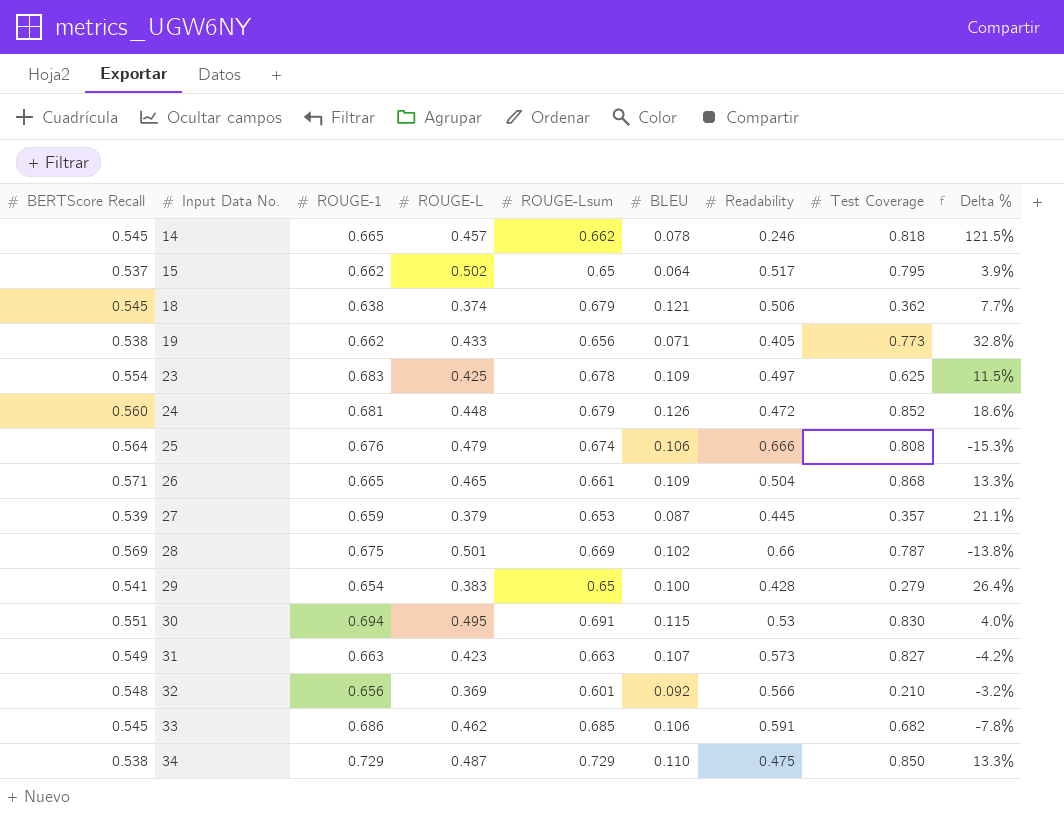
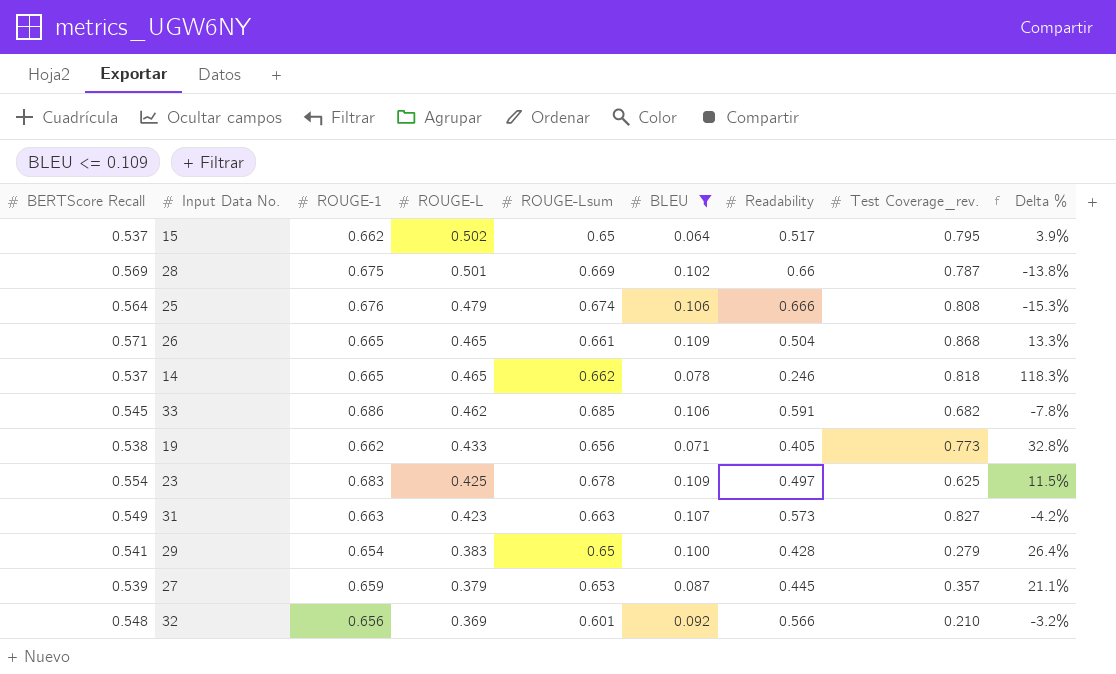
filter: none -> BLEU <= 0.109
row order: Input Data No. ascending -> ROUGE-L descending
column name: Test Coverage -> Test Coverage_rev.
14 | BERTScore Recall: 0.545 -> 0.537
14 | ROUGE-L: 0.457 -> 0.465
14 | Delta %: 121.5% -> 118.3%

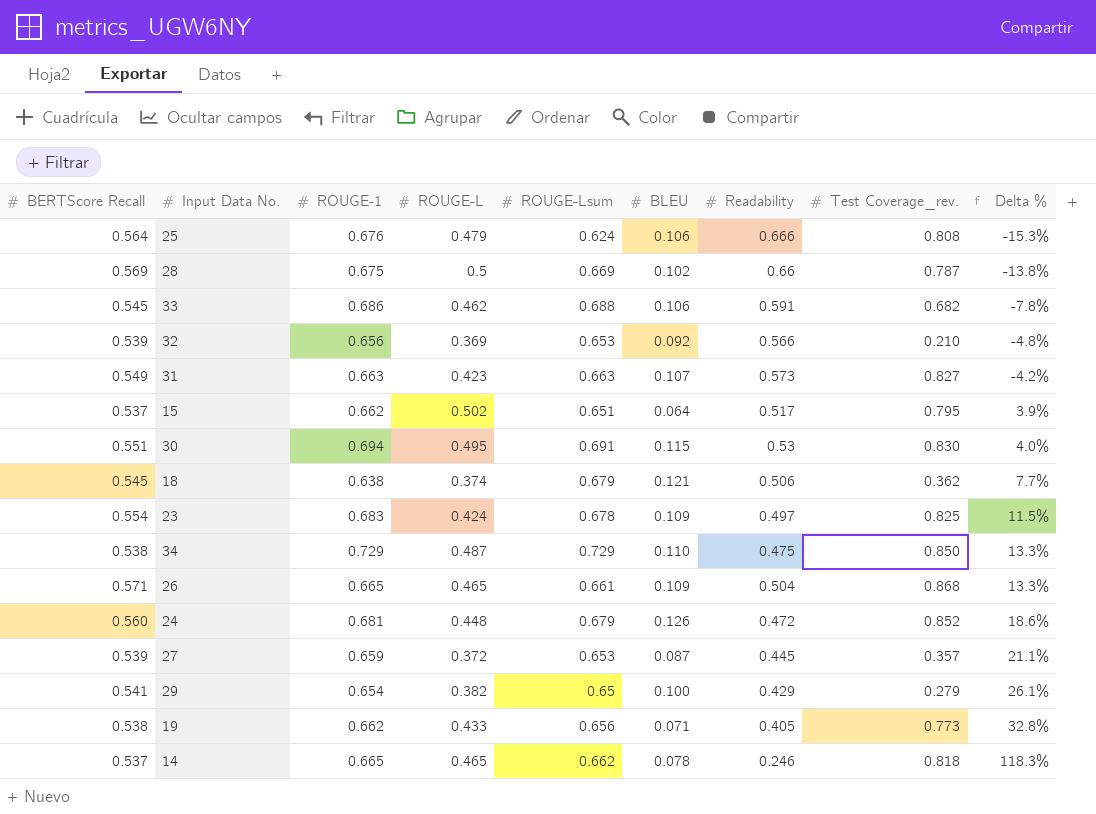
filter: BLEU <= 0.109 -> none
row order: ROUGE-L descending -> Delta % ascending
25 | ROUGE-Lsum: 0.674 -> 0.624
28 | ROUGE-L: 0.501 -> 0.5
33 | ROUGE-Lsum: 0.685 -> 0.688
32 | BERTScore Recall: 0.548 -> 0.539
32 | ROUGE-Lsum: 0.601 -> 0.653
32 | Delta %: -3.2% -> -4.8%
15 | ROUGE-Lsum: 0.65 -> 0.651
23 | ROUGE-L: 0.425 -> 0.424
23 | Test Coverage_rev.: 0.625 -> 0.825
27 | ROUGE-L: 0.379 -> 0.372
29 | ROUGE-L: 0.383 -> 0.382
29 | Readability: 0.428 -> 0.429
29 | Delta %: 26.4% -> 26.1%

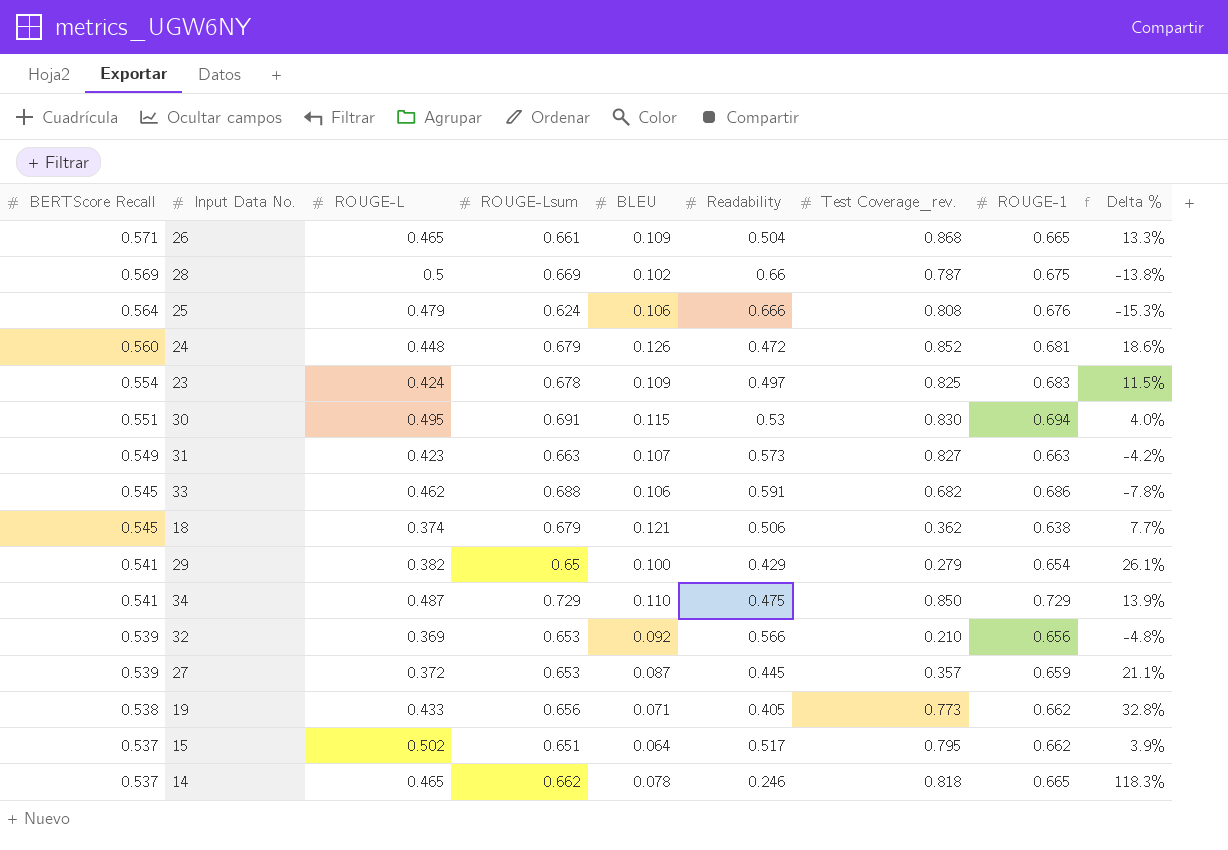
row order: Delta % ascending -> BERTScore Recall descending
column ROUGE-1 | position: 3 -> 8
34 | BERTScore Recall: 0.538 -> 0.541
34 | Delta %: 13.3% -> 13.9%

